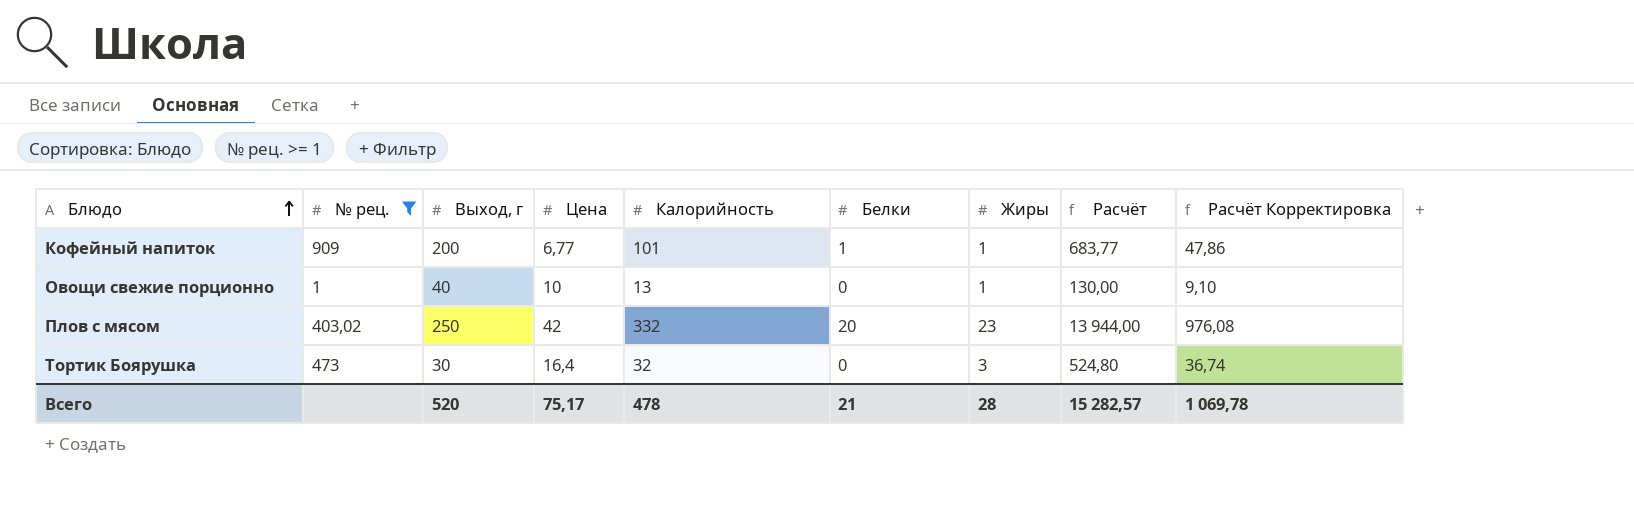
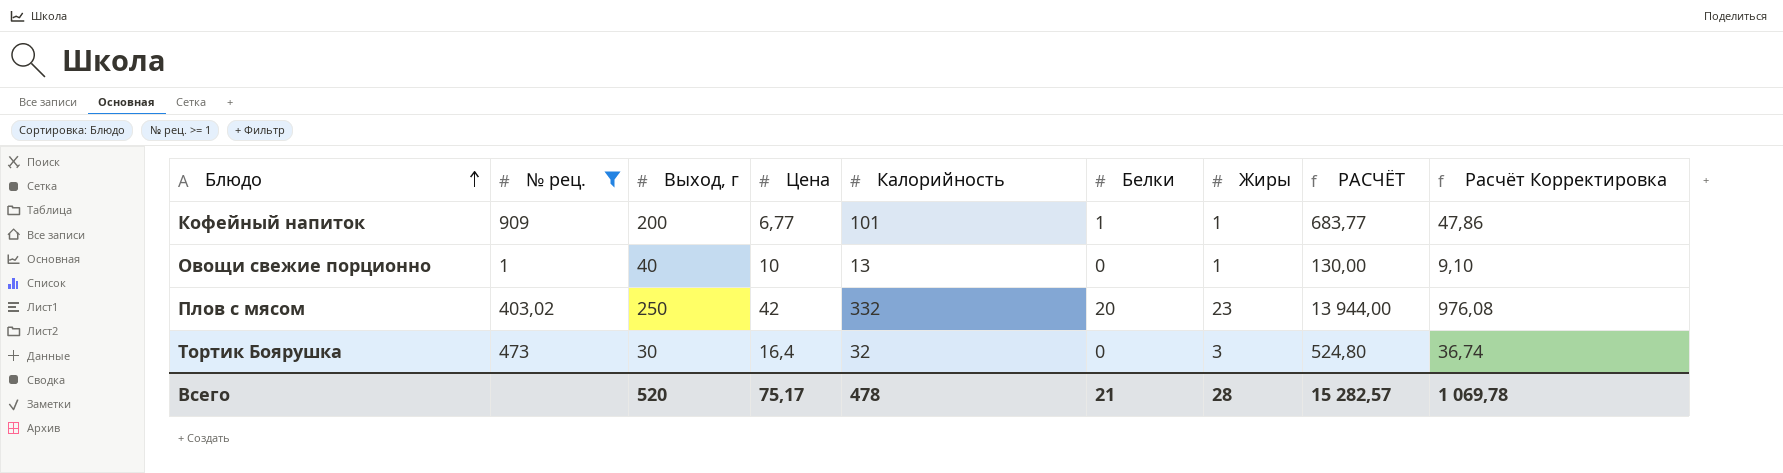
column name: Расчёт -> РАСЧЁТ

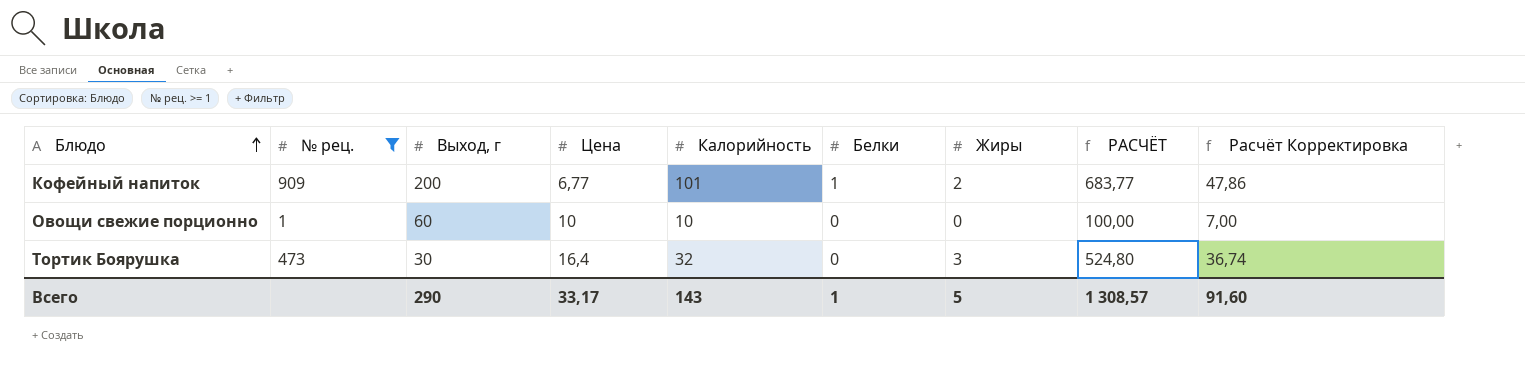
row Плов с мясом: 403,02 | 250 | 42 | 332 | 20 | 23 | 13 944,00 | 976,08 -> none
Кофейный напиток | Жиры: 1 -> 2
Овощи свежие порционно | Выход, г: 40 -> 60
Овощи свежие порционно | Калорийность: 13 -> 10
Овощи свежие порционно | Жиры: 1 -> 0
Овощи свежие порционно | РАСЧЁТ: 130,00 -> 100,00
Овощи свежие порционно | Расчёт Корректировка: 9,10 -> 7,00
Всего | Выход, г: 520 -> 290
Всего | Цена: 75,17 -> 33,17
Всего | Калорийность: 478 -> 143
Всего | Белки: 21 -> 1
Всего | Жиры: 28 -> 5
Всего | РАСЧЁТ: 15 282,57 -> 1 308,57
Всего | Расчёт Корректировка: 1 069,78 -> 91,60

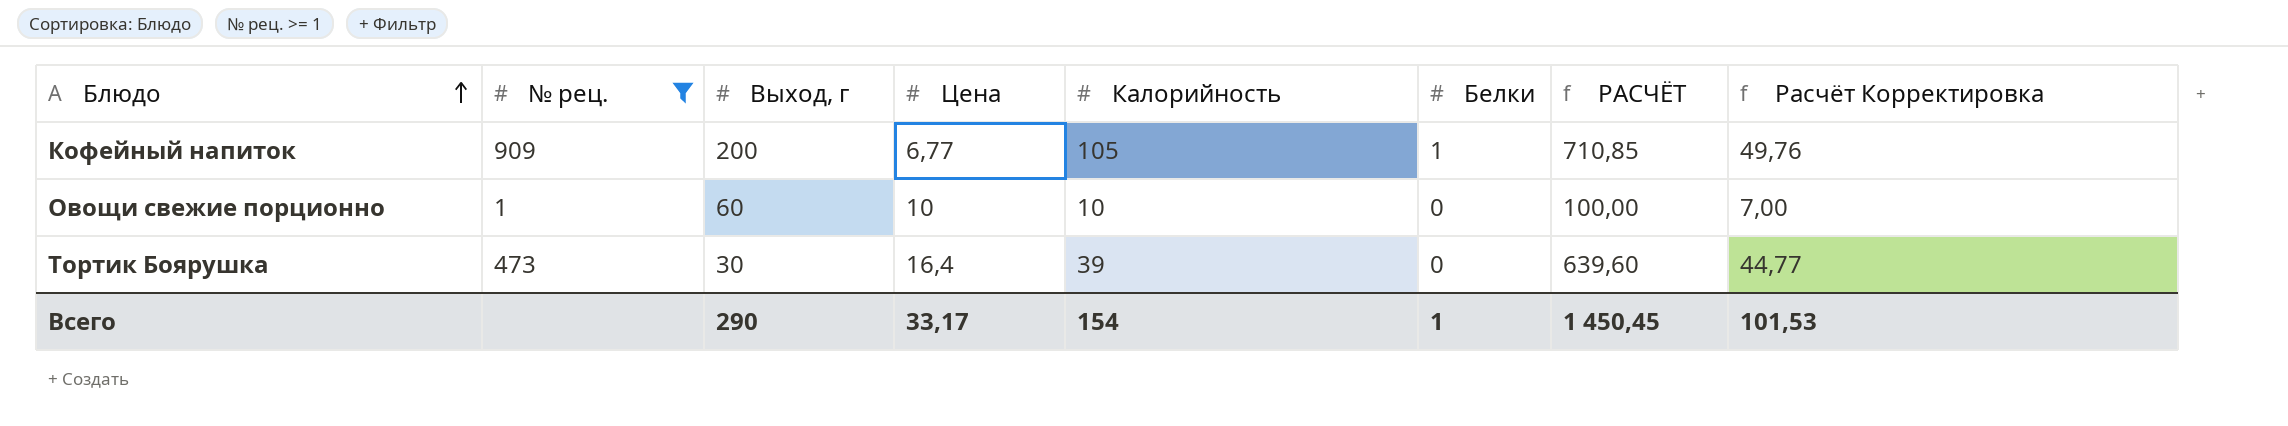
column Жиры | position: 7 -> none
Кофейный напиток | Калорийность: 101 -> 105
Кофейный напиток | РАСЧЁТ: 683,77 -> 710,85
Кофейный напиток | Расчёт Корректировка: 47,86 -> 49,76
Тортик Боярушка | Калорийность: 32 -> 39
Тортик Боярушка | РАСЧЁТ: 524,80 -> 639,60
Тортик Боярушка | Расчёт Корректировка: 36,74 -> 44,77
Всего | Калорийность: 143 -> 154
Всего | РАСЧЁТ: 1 308,57 -> 1 450,45
Всего | Расчёт Корректировка: 91,60 -> 101,53

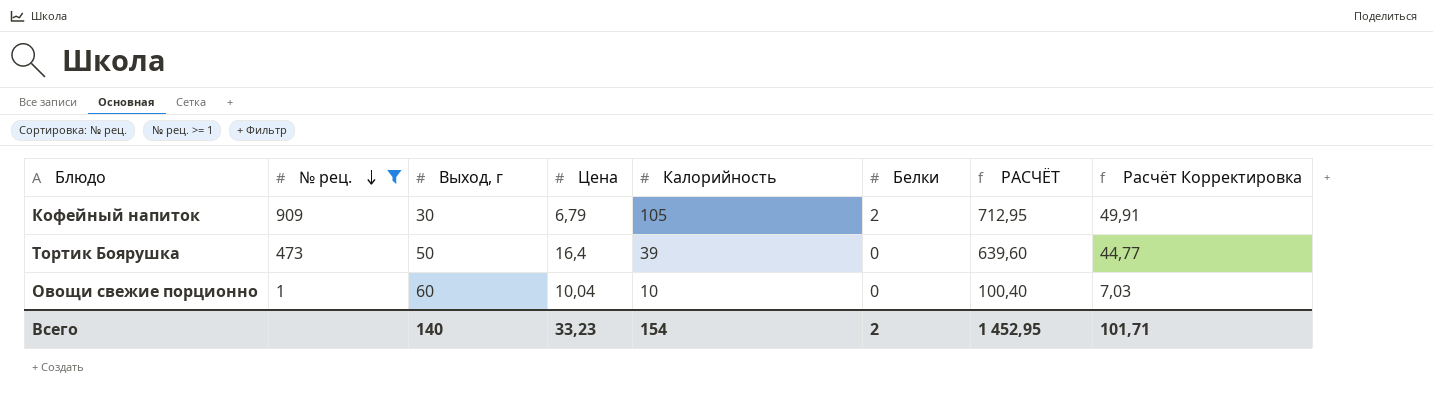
row order: Блюдо ascending -> № рец. descending
Кофейный напиток | Выход, г: 200 -> 30
Кофейный напиток | Цена: 6,77 -> 6,79
Кофейный напиток | Белки: 1 -> 2
Кофейный напиток | РАСЧЁТ: 710,85 -> 712,95
Кофейный напиток | Расчёт Корректировка: 49,76 -> 49,91
Тортик Боярушка | Выход, г: 30 -> 50
Овощи свежие порционно | Цена: 10 -> 10,04
Овощи свежие порционно | РАСЧЁТ: 100,00 -> 100,40
Овощи свежие порционно | Расчёт Корректировка: 7,00 -> 7,03
Всего | Выход, г: 290 -> 140
Всего | Цена: 33,17 -> 33,23
Всего | Белки: 1 -> 2
Всего | РАСЧЁТ: 1 450,45 -> 1 452,95
Всего | Расчёт Корректировка: 101,53 -> 101,71

